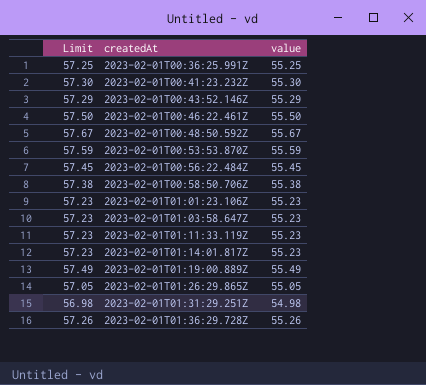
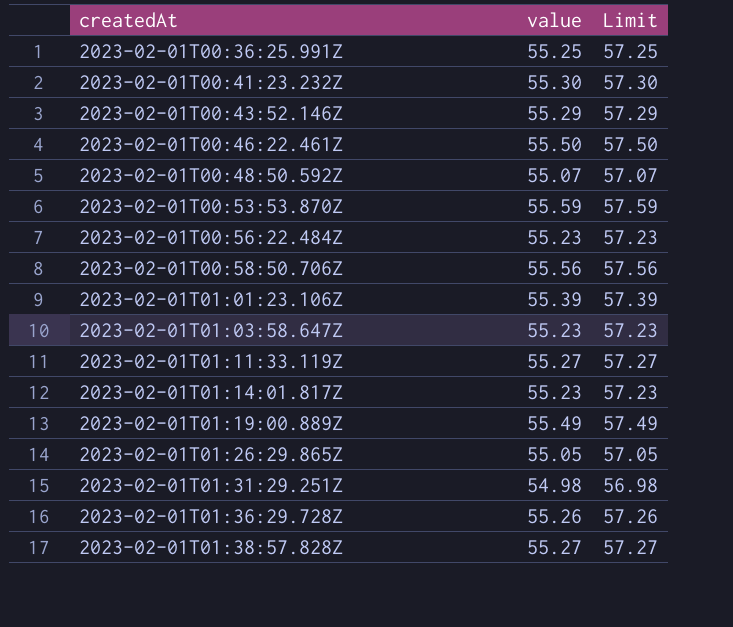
column Limit | position: 1 -> 3
2023-02-01T00:48:50.592Z | value: 55.67 -> 55.07
2023-02-01T00:48:50.592Z | Limit: 57.67 -> 57.07
2023-02-01T00:56:22.484Z | value: 55.45 -> 55.23
2023-02-01T00:56:22.484Z | Limit: 57.45 -> 57.23
2023-02-01T00:58:50.706Z | value: 55.38 -> 55.56
2023-02-01T00:58:50.706Z | Limit: 57.38 -> 57.56
2023-02-01T01:01:23.106Z | value: 55.23 -> 55.39
2023-02-01T01:01:23.106Z | Limit: 57.23 -> 57.39
2023-02-01T01:11:33.119Z | value: 55.23 -> 55.27
2023-02-01T01:11:33.119Z | Limit: 57.23 -> 57.27
row 2023-02-01T01:38:57.828Z: none -> 55.27 | 57.27

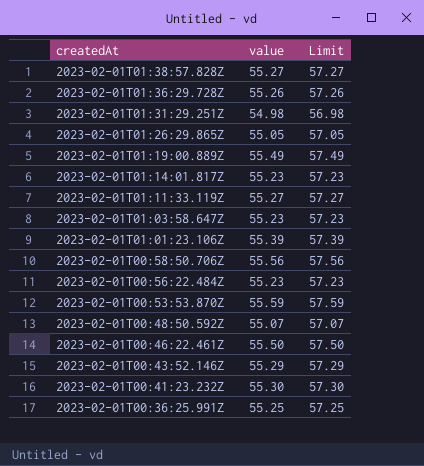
row order: createdAt ascending -> createdAt descending

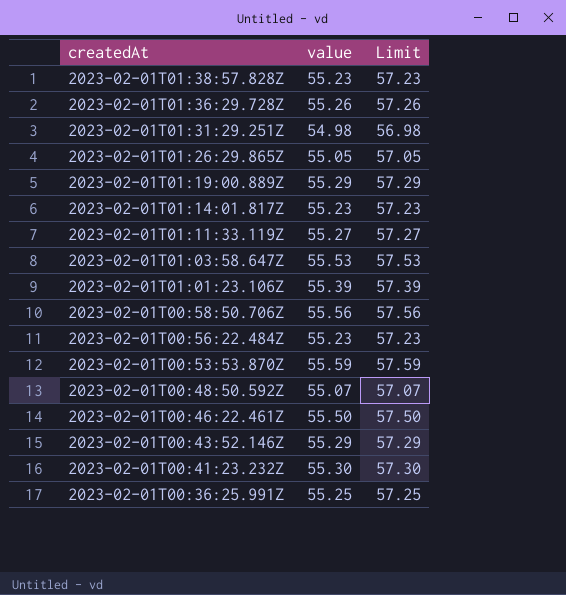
2023-02-01T01:38:57.828Z | value: 55.27 -> 55.23
2023-02-01T01:38:57.828Z | Limit: 57.27 -> 57.23
2023-02-01T01:19:00.889Z | value: 55.49 -> 55.29
2023-02-01T01:19:00.889Z | Limit: 57.49 -> 57.29
2023-02-01T01:03:58.647Z | value: 55.23 -> 55.53
2023-02-01T01:03:58.647Z | Limit: 57.23 -> 57.53

